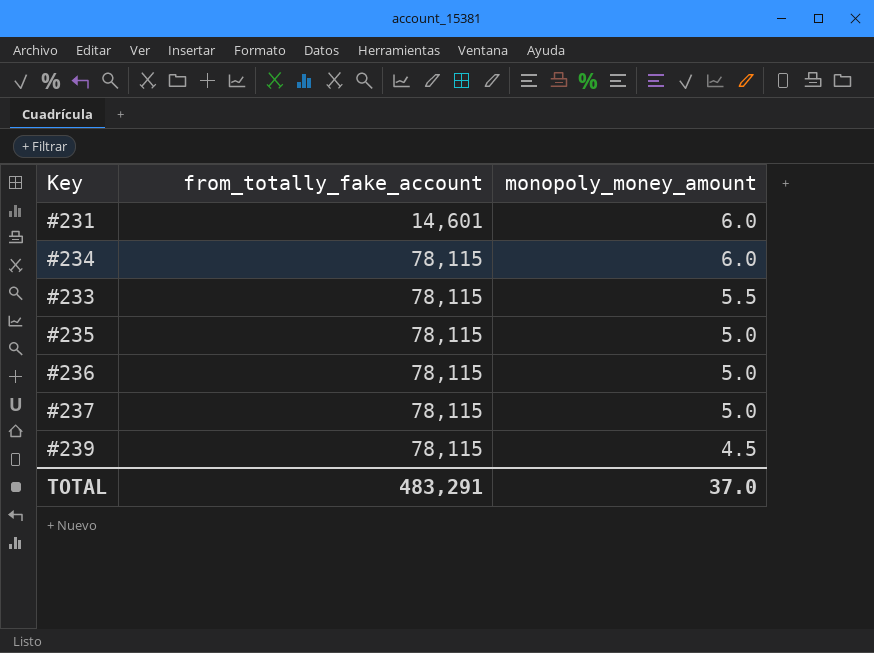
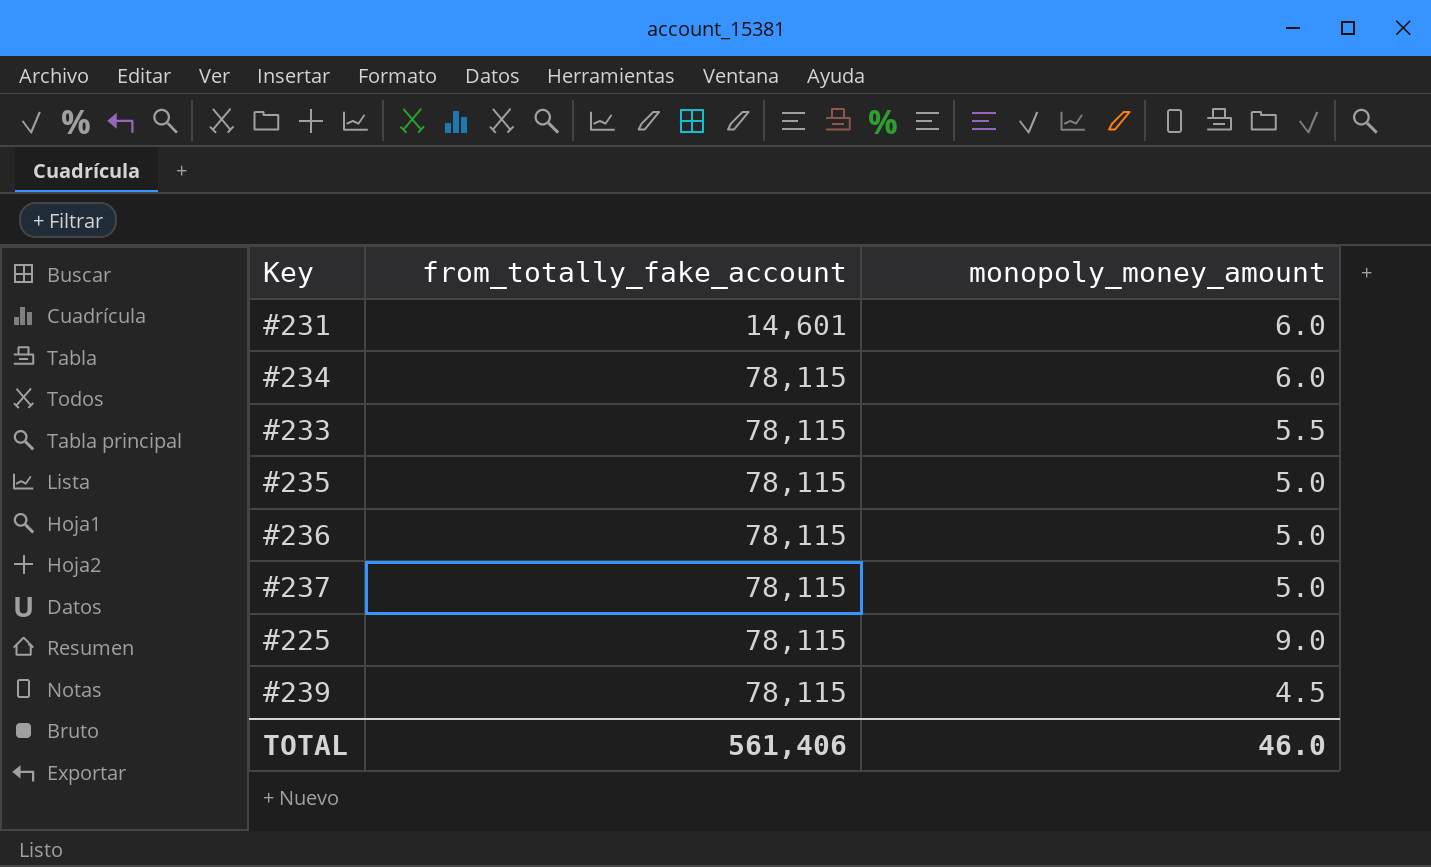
row #225: none -> 78,115 | 9.0
TOTAL | from_totally_fake_account: 483,291 -> 561,406
TOTAL | monopoly_money_amount: 37.0 -> 46.0

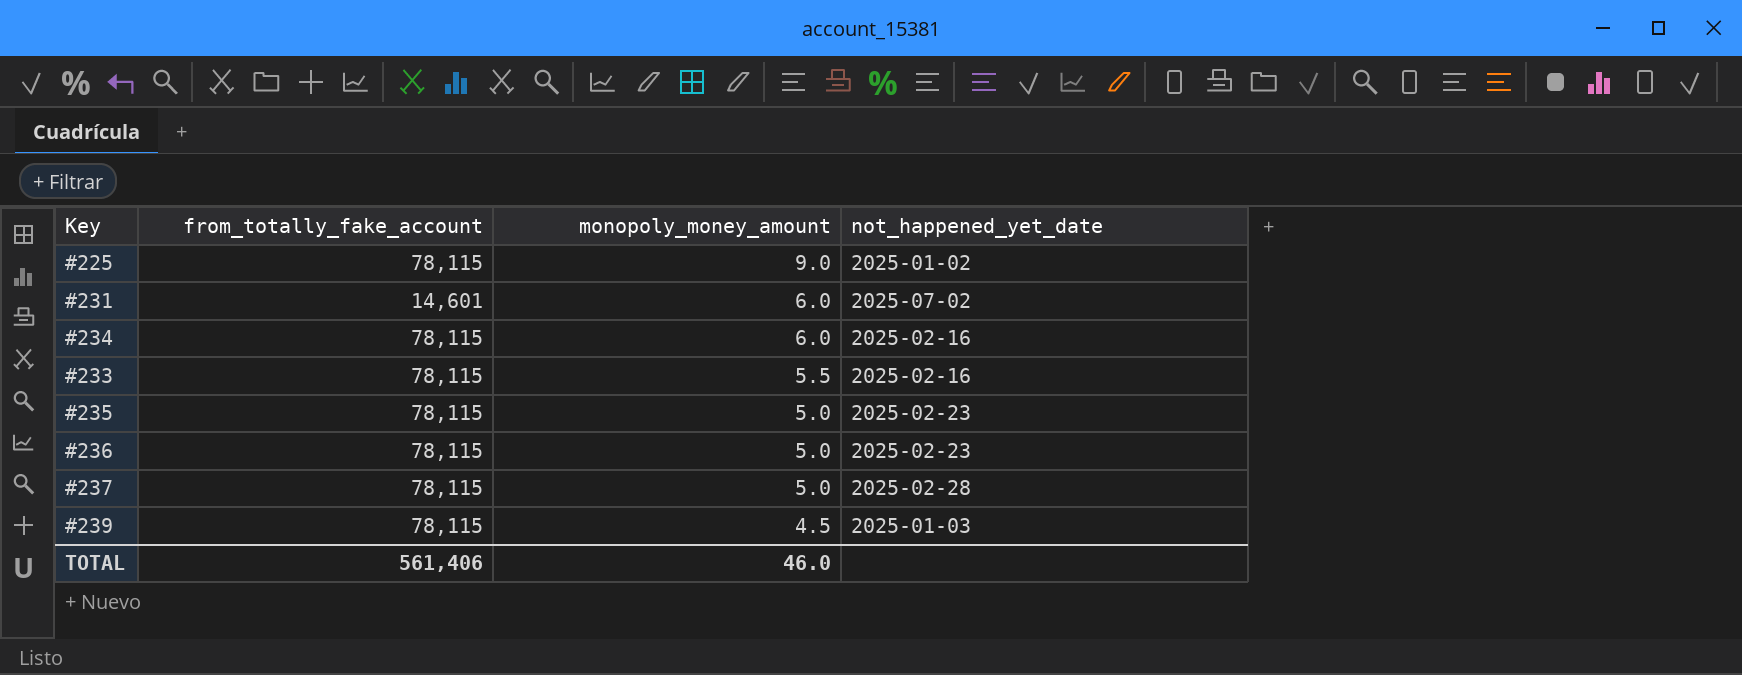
row order: from_totally_fake_account ascending -> monopoly_money_amount descending
column not_happened_yet_date | position: none -> 4

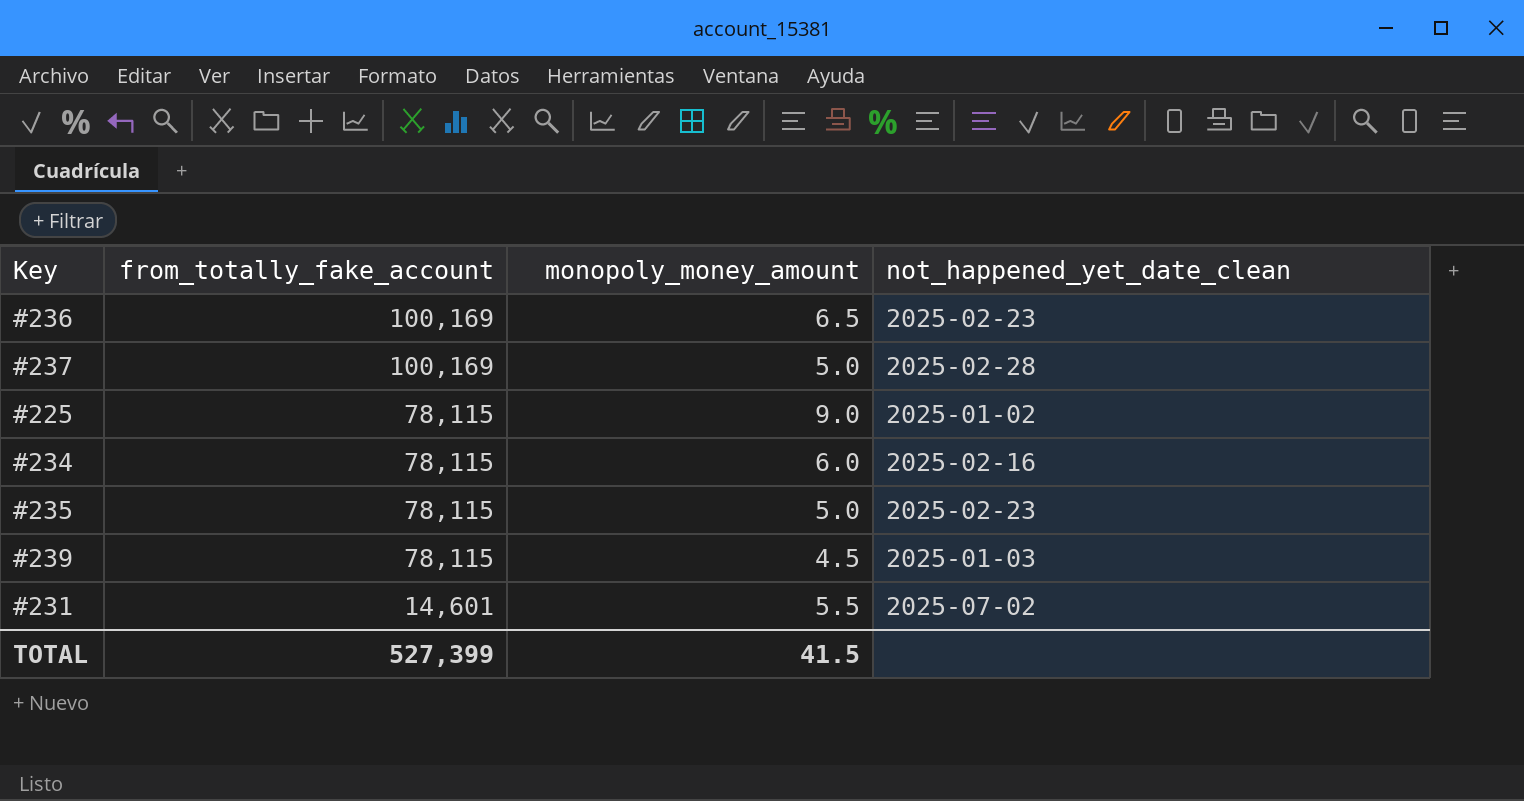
row order: monopoly_money_amount descending -> from_totally_fake_account descending
column name: not_happened_yet_date -> not_happened_yet_date_clean
row #233: 78,115 | 5.5 | 2025-02-16 -> none
#236 | from_totally_fake_account: 78,115 -> 100,169
#236 | monopoly_money_amount: 5.0 -> 6.5
#237 | from_totally_fake_account: 78,115 -> 100,169
#231 | monopoly_money_amount: 6.0 -> 5.5
TOTAL | from_totally_fake_account: 561,406 -> 527,399
TOTAL | monopoly_money_amount: 46.0 -> 41.5

